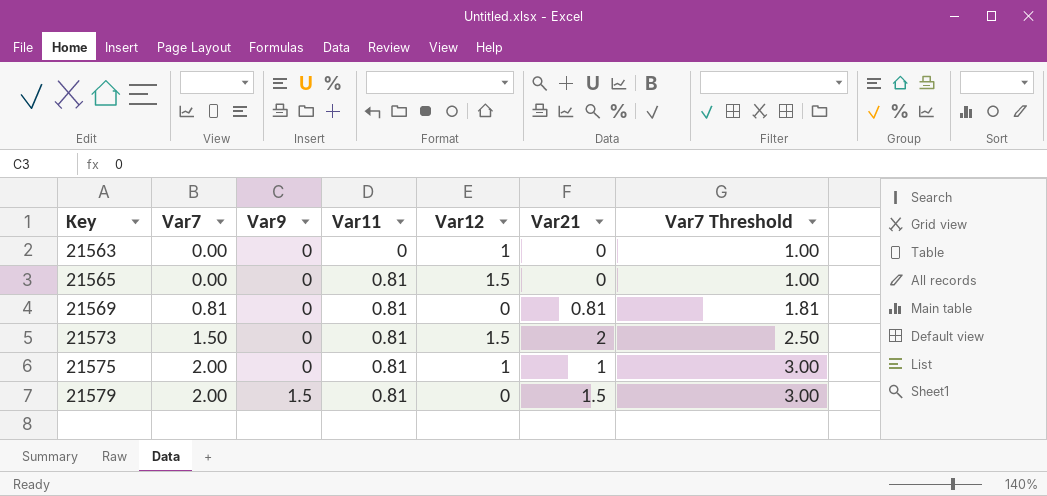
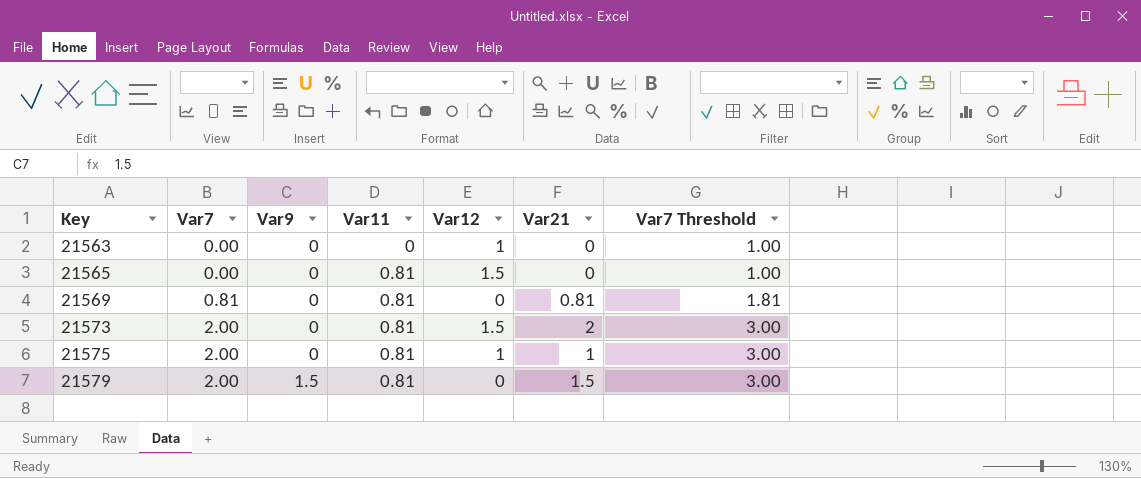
21573 | Var7: 1.50 -> 2.00
21573 | Var7 Threshold: 2.50 -> 3.00

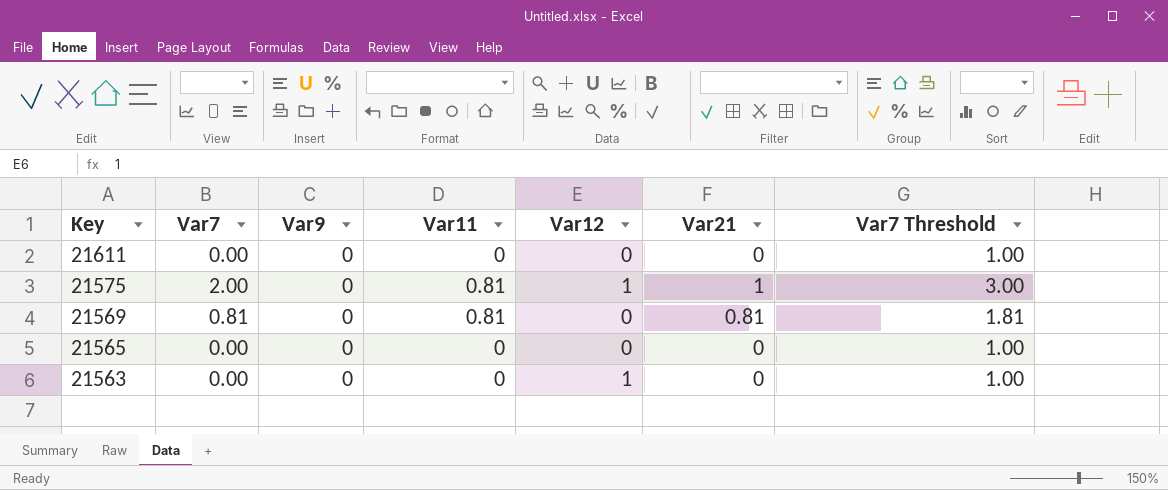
row order: Key ascending -> Key descending
row 21573: 2.00 | 0 | 0.81 | 1.5 | 2 | 3.00 -> none
row 21579: 2.00 | 1.5 | 0.81 | 0 | 1.5 | 3.00 -> none
row 21611: none -> 0.00 | 0 | 0 | 0 | 0 | 1.00
21565 | Var11: 0.81 -> 0
21565 | Var12: 1.5 -> 0

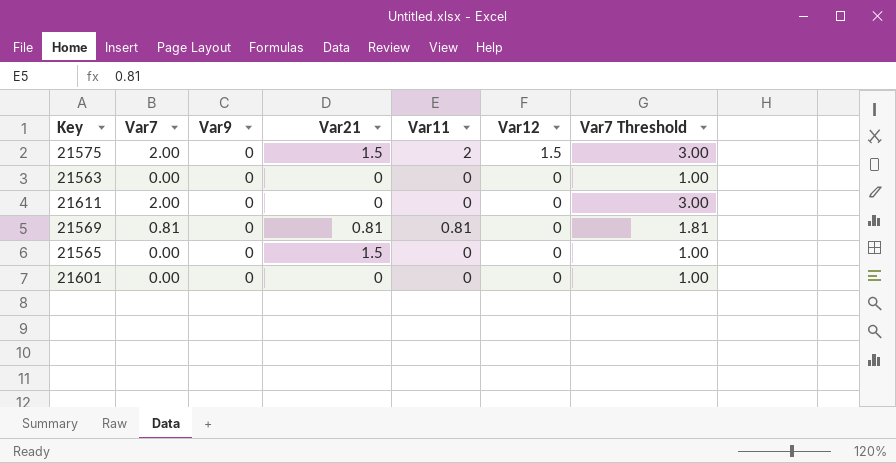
row order: Key descending -> Var12 descending
column Var21 | position: 6 -> 4
21575 | Var21: 1 -> 1.5
21575 | Var11: 0.81 -> 2
21575 | Var12: 1 -> 1.5
21563 | Var12: 1 -> 0
21611 | Var7: 0.00 -> 2.00
21611 | Var7 Threshold: 1.00 -> 3.00
21565 | Var21: 0 -> 1.5
row 21601: none -> 0.00 | 0 | 0 | 0 | 0 | 1.00

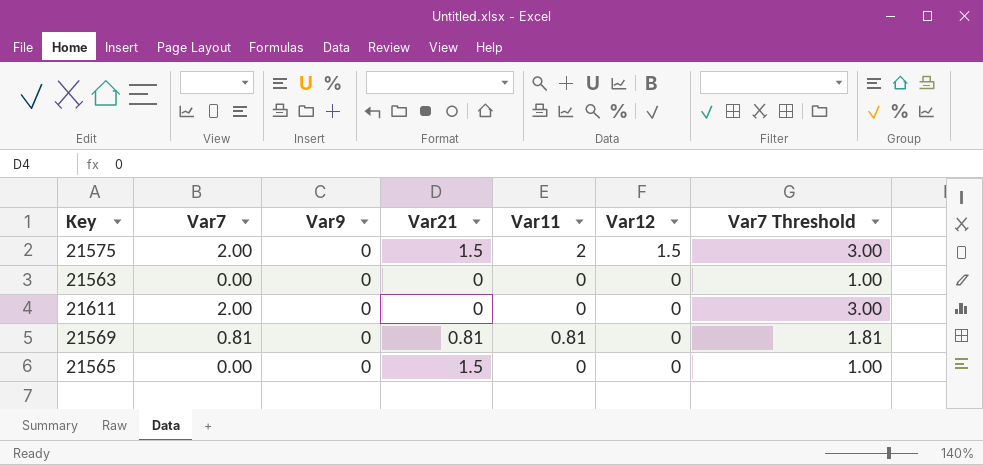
row 21601: 0.00 | 0 | 0 | 0 | 0 | 1.00 -> none

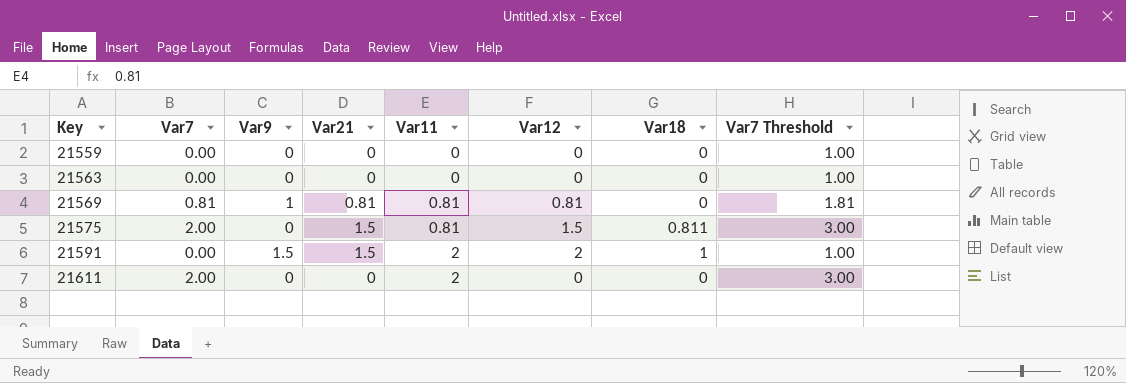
row order: Var12 descending -> Key ascending
column Var18 | position: none -> 7
row 21565: 0.00 | 0 | 1.5 | 0 | 0 | 1.00 -> none
row 21559: none -> 0.00 | 0 | 0 | 0 | 0 | 0 | 1.00
21569 | Var9: 0 -> 1
21569 | Var12: 0 -> 0.81
21575 | Var11: 2 -> 0.81
row 21591: none -> 0.00 | 1.5 | 1.5 | 2 | 2 | 1 | 1.00
21611 | Var11: 0 -> 2

